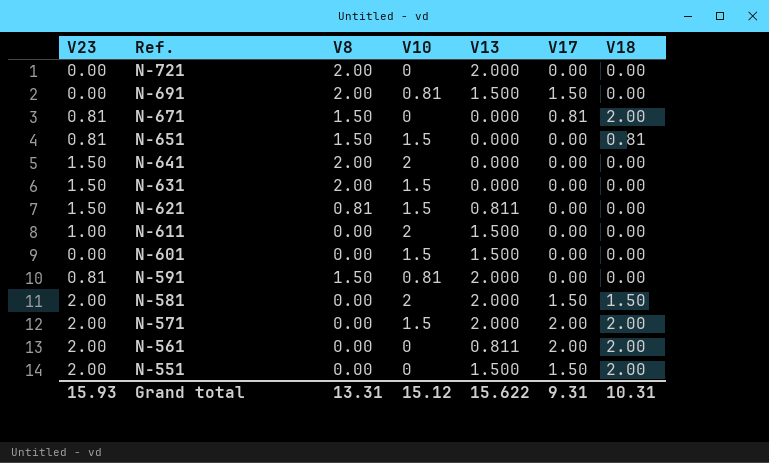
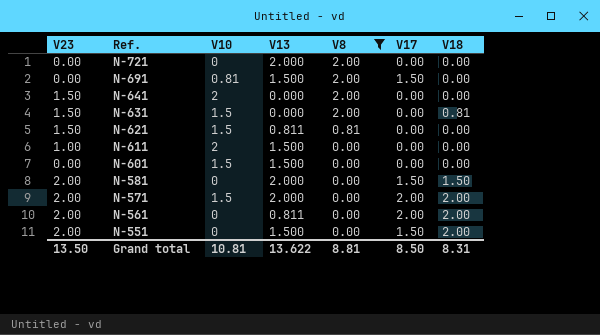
filter: none -> V8 != 1.50
column V8 | position: 3 -> 5
N-631 | V18: 0.00 -> 0.81
N-581 | V10: 2 -> 0
Grand total | V23: 15.93 -> 13.50
Grand total | V10: 15.12 -> 10.81
Grand total | V13: 15.622 -> 13.622
Grand total | V8: 13.31 -> 8.81
Grand total | V17: 9.31 -> 8.50
Grand total | V18: 10.31 -> 8.31

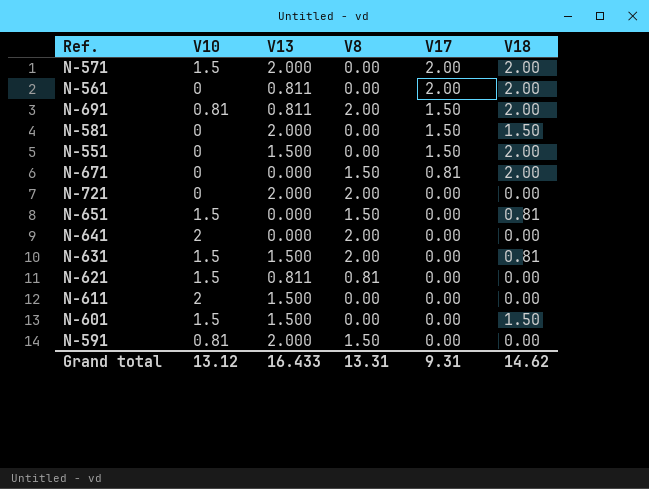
filter: V8 != 1.50 -> none
row order: Ref. descending -> V17 descending
column V23 | position: 1 -> none
N-691 | V13: 1.500 -> 0.811
N-691 | V18: 0.00 -> 2.00
N-631 | V13: 0.000 -> 1.500
N-601 | V18: 0.00 -> 1.50
Grand total | V10: 10.81 -> 13.12
Grand total | V13: 13.622 -> 16.433
Grand total | V8: 8.81 -> 13.31
Grand total | V17: 8.50 -> 9.31
Grand total | V18: 8.31 -> 14.62

